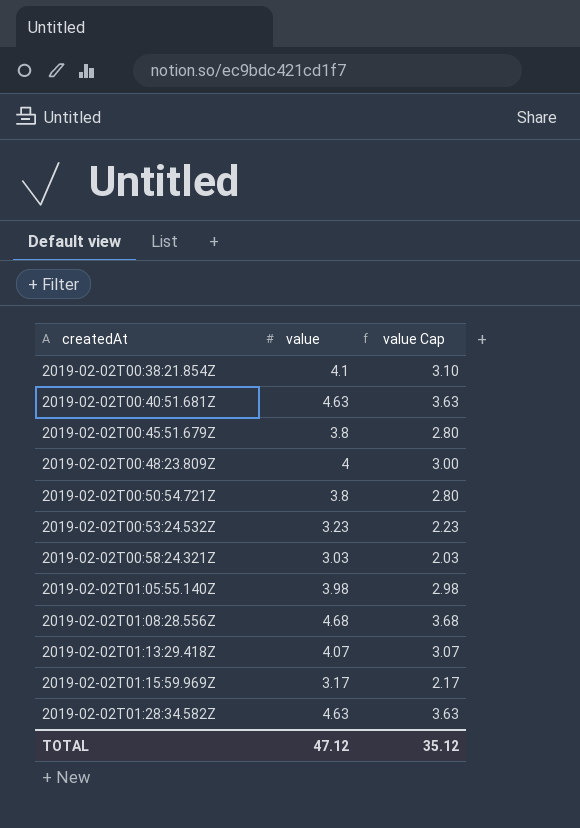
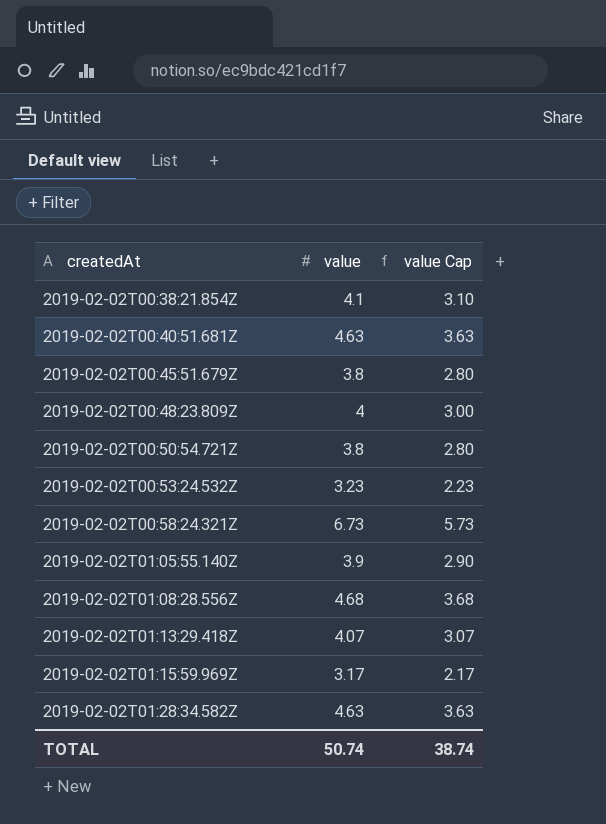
2019-02-02T00:58:24.321Z | value: 3.03 -> 6.73
2019-02-02T00:58:24.321Z | value Cap: 2.03 -> 5.73
2019-02-02T01:05:55.140Z | value: 3.98 -> 3.9
2019-02-02T01:05:55.140Z | value Cap: 2.98 -> 2.90
TOTAL | value: 47.12 -> 50.74
TOTAL | value Cap: 35.12 -> 38.74

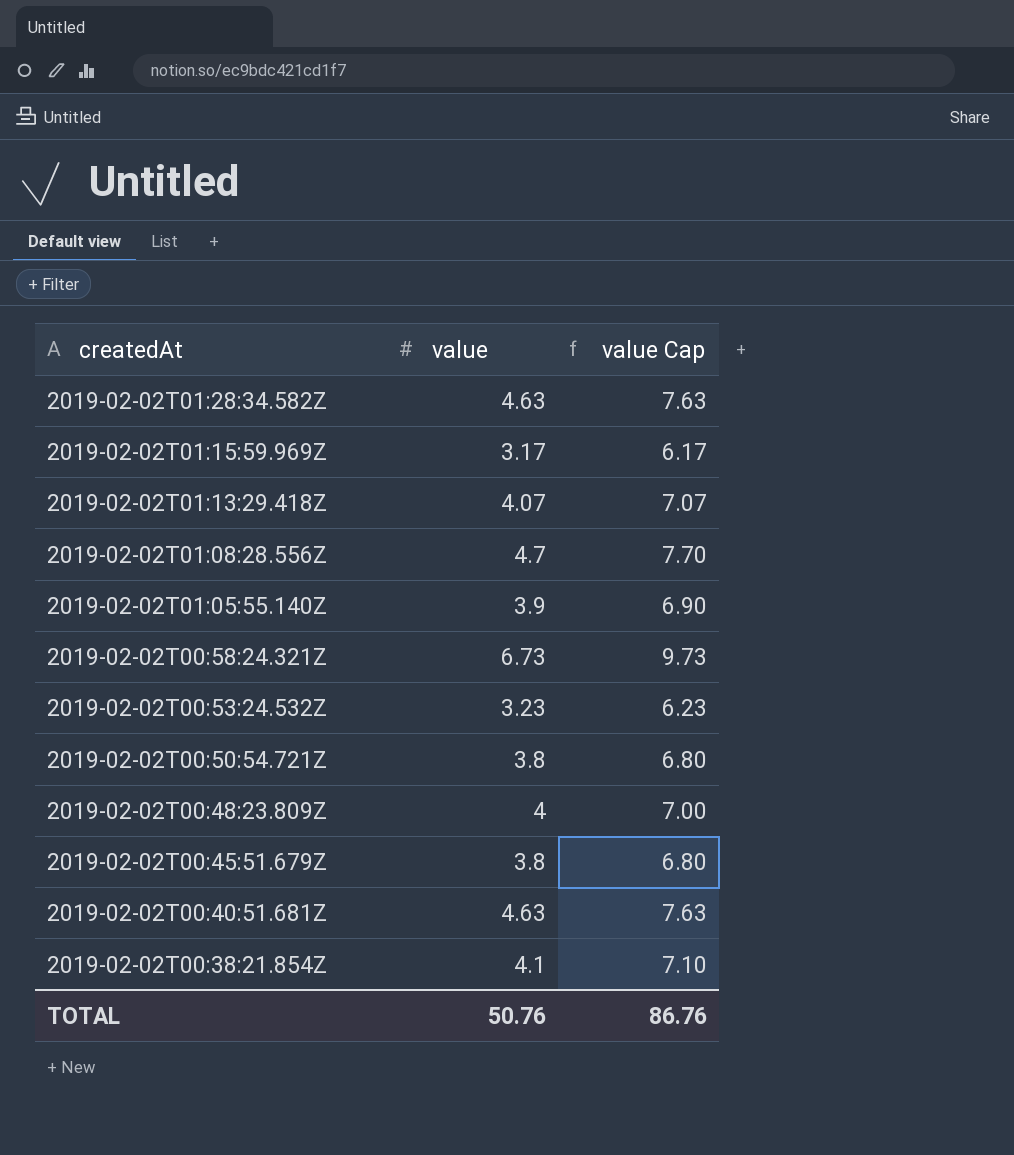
row order: createdAt ascending -> createdAt descending
column value Cap | formula: [value] - 1 -> [value] + 3
2019-02-02T01:08:28.556Z | value: 4.68 -> 4.7
TOTAL | value: 50.74 -> 50.76
TOTAL | value Cap: 38.74 -> 86.76

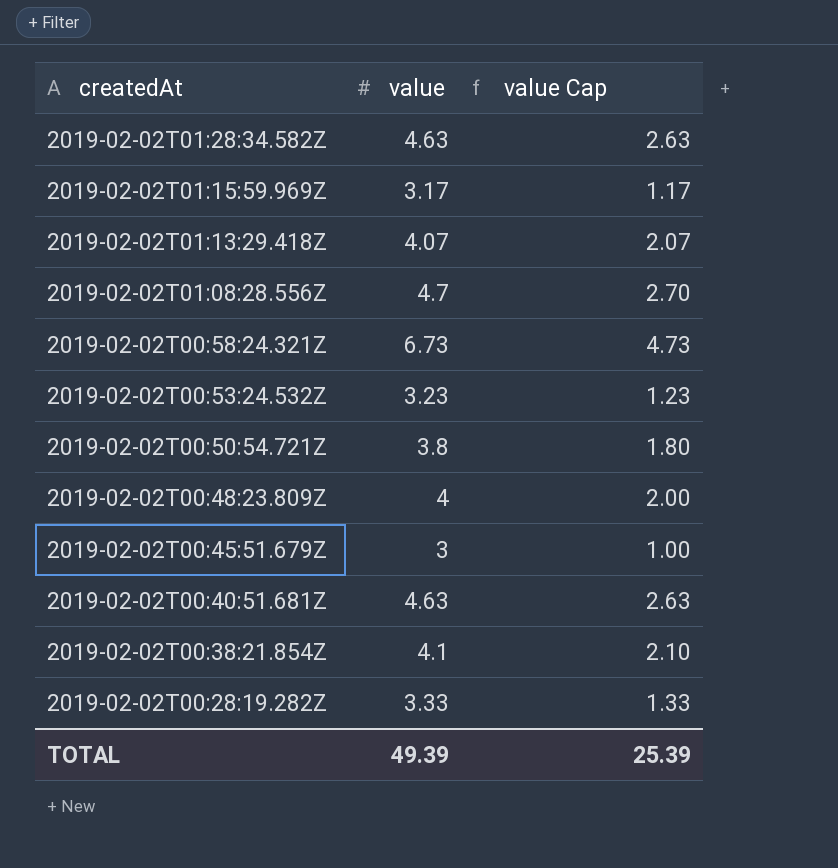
column value Cap | formula: [value] + 3 -> [value] - 2
row 2019-02-02T01:05:55.140Z: 3.9 | 6.90 -> none
2019-02-02T00:45:51.679Z | value: 3.8 -> 3
row 2019-02-02T00:28:19.282Z: none -> 3.33 | 1.33
TOTAL | value: 50.76 -> 49.39
TOTAL | value Cap: 86.76 -> 25.39

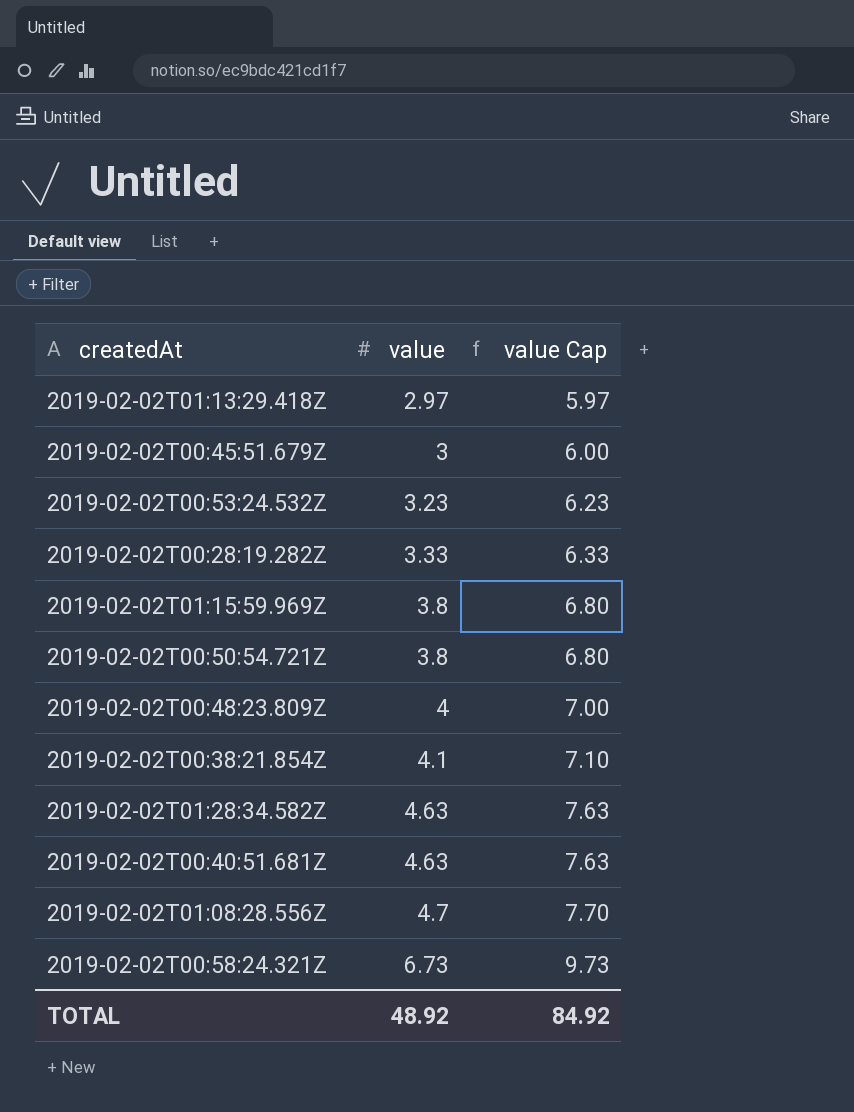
row order: createdAt descending -> value ascending
column value Cap | formula: [value] - 2 -> [value] + 3
2019-02-02T01:13:29.418Z | value: 4.07 -> 2.97
2019-02-02T01:15:59.969Z | value: 3.17 -> 3.8
TOTAL | value: 49.39 -> 48.92
TOTAL | value Cap: 25.39 -> 84.92

